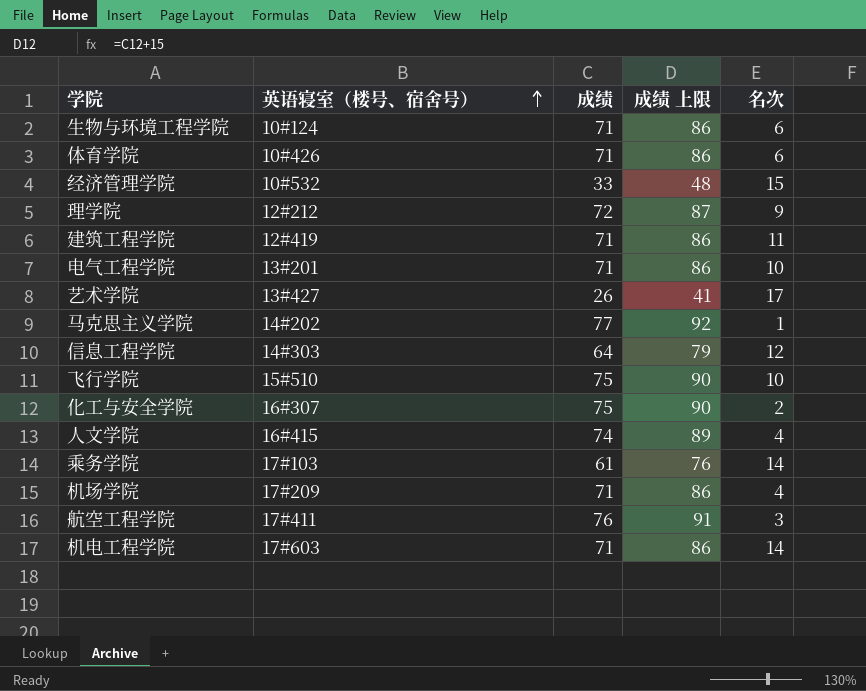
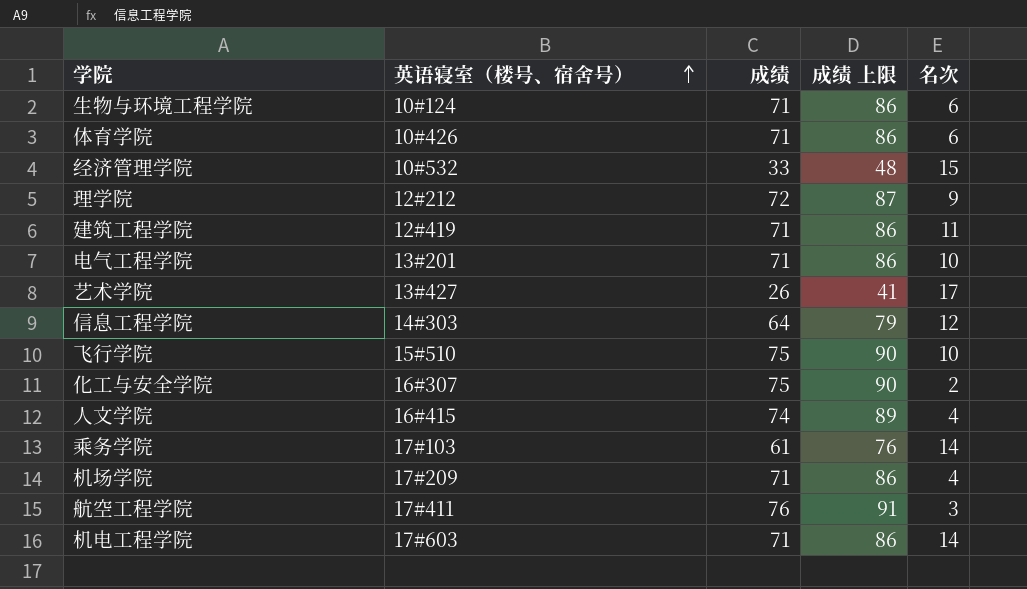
row 马克思主义学院: 14#202 | 77 | 92 | 1 -> none

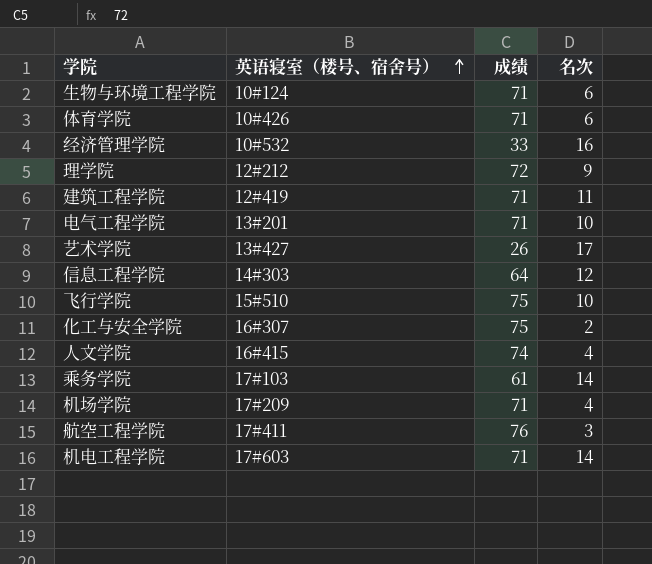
column 成绩 上限 | formula: [成绩] + 15 -> none
经济管理学院 | 名次: 15 -> 16

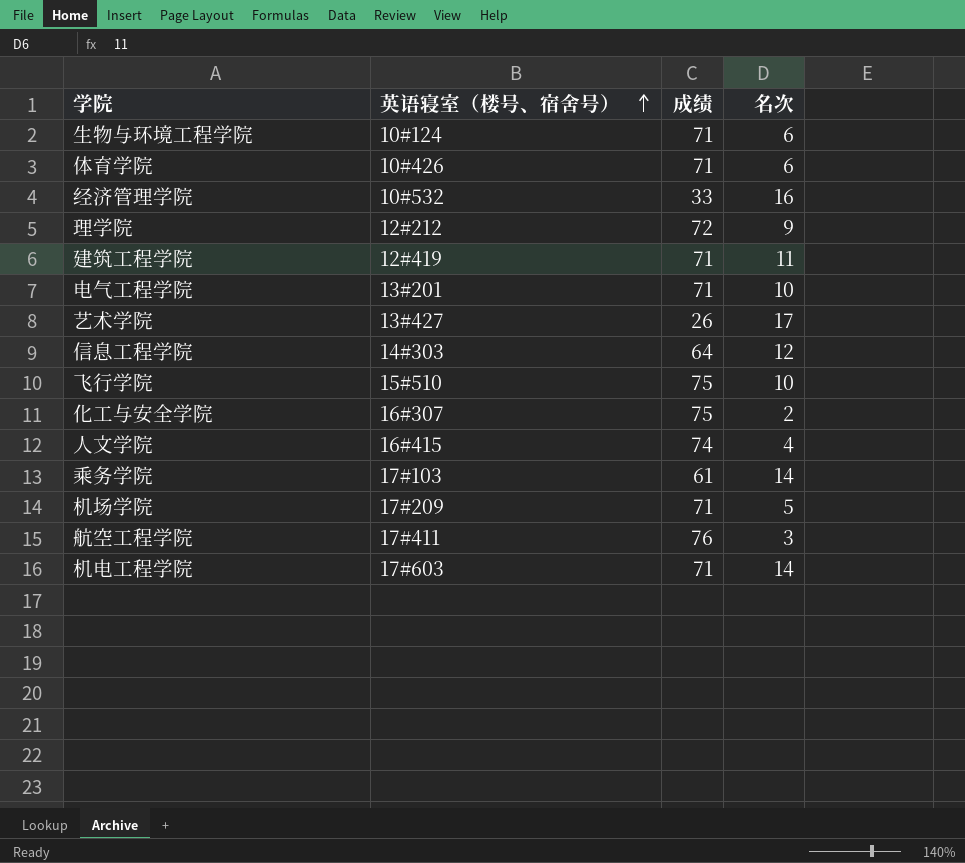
机场学院 | 名次: 4 -> 5

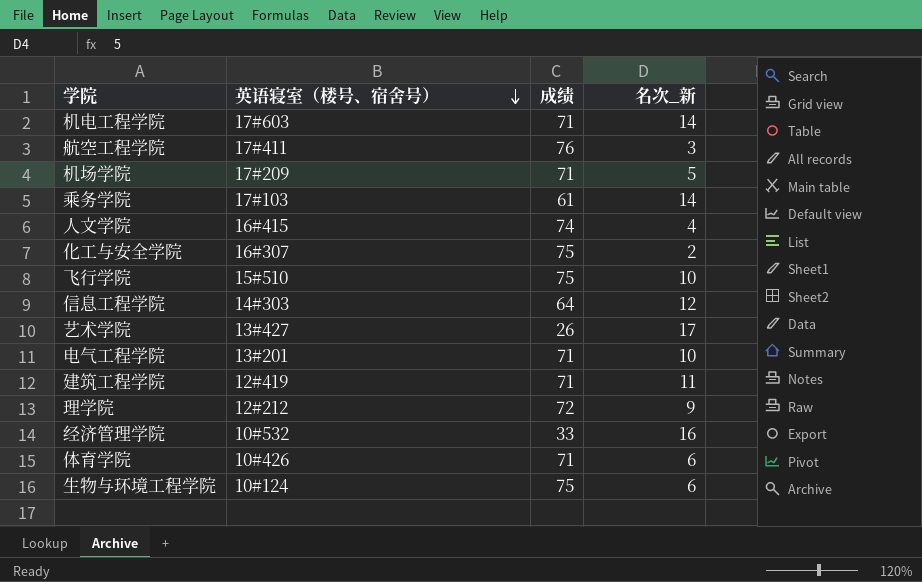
row order: 英语寝室（楼号、宿舍号） ascending -> 英语寝室（楼号、宿舍号） descending
column name: 名次 -> 名次_新
生物与环境工程学院 | 成绩: 71 -> 75

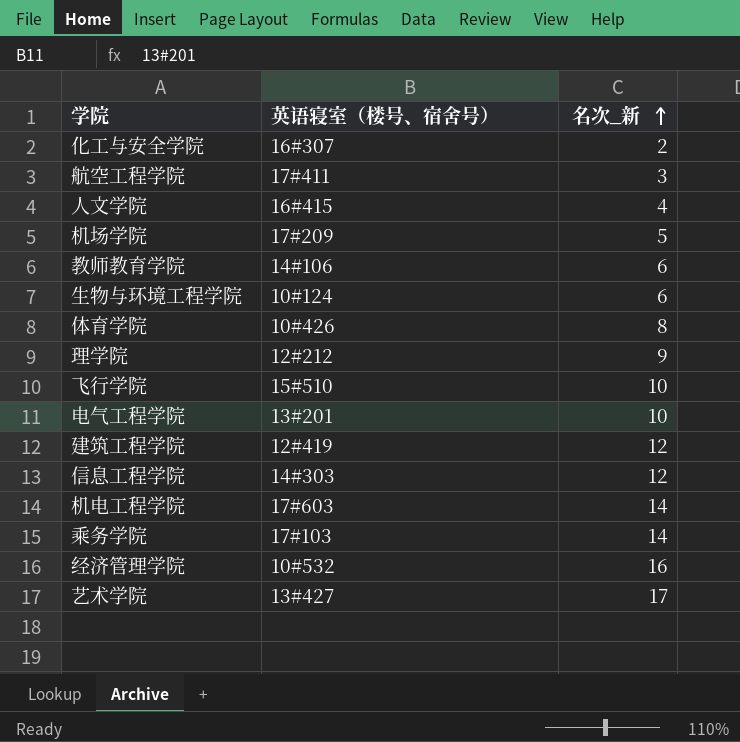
row order: 英语寝室（楼号、宿舍号） descending -> 名次_新 ascending
column 成绩 | position: 3 -> none
row 教师教育学院: none -> 14#106 | 6
体育学院 | 名次_新: 6 -> 8
建筑工程学院 | 名次_新: 11 -> 12

